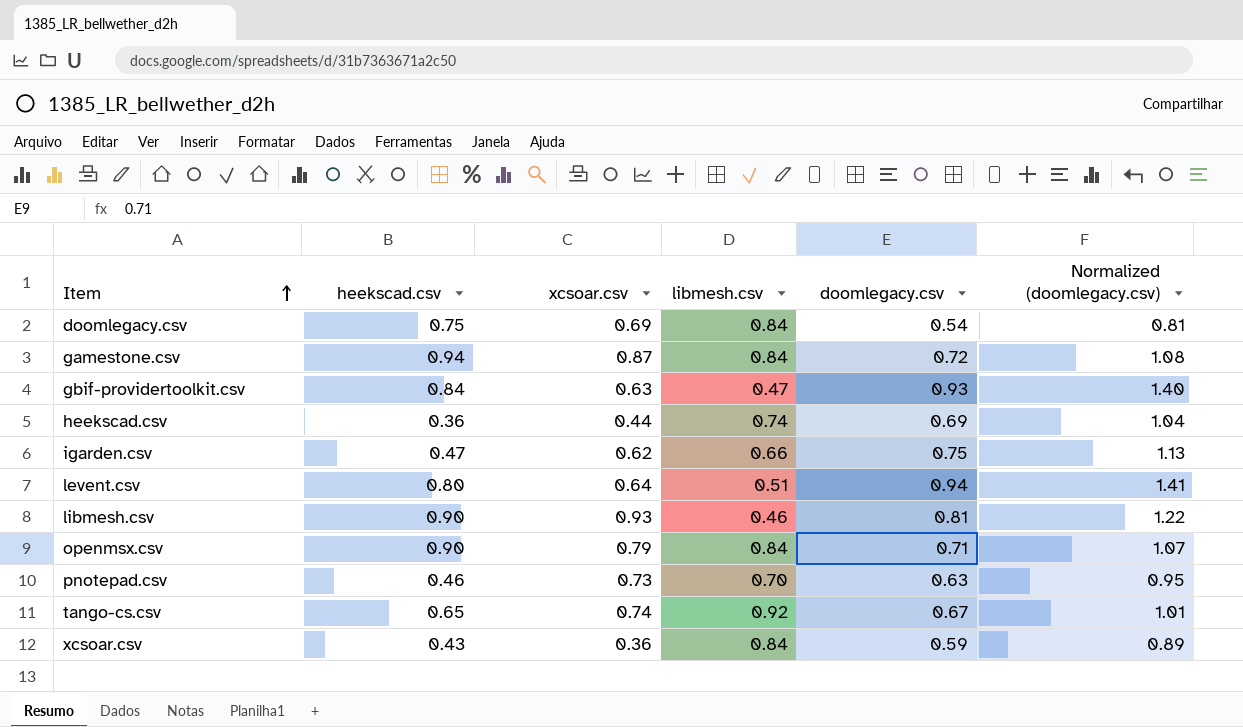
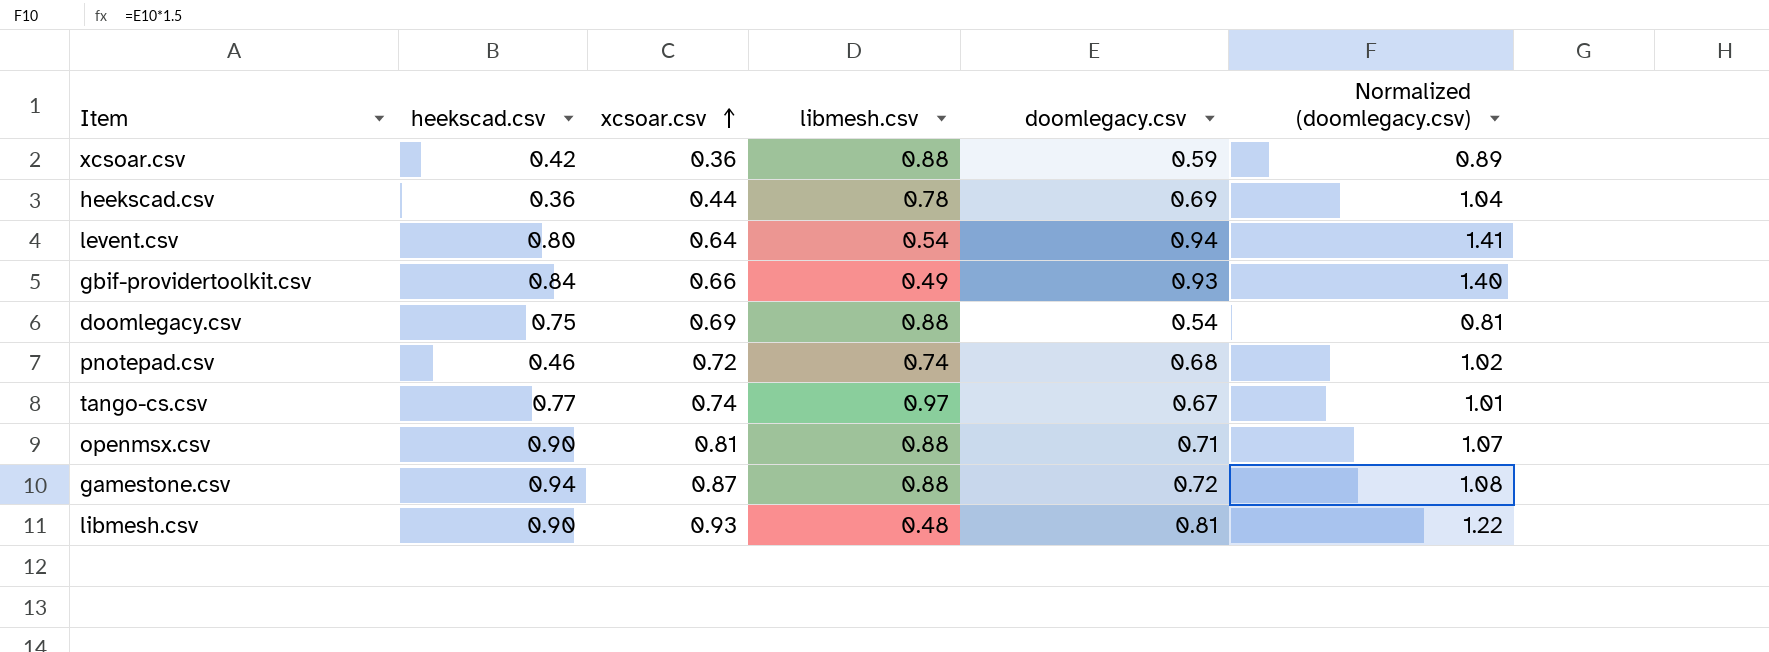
row order: Item ascending -> xcsoar.csv ascending
row igarden.csv: 0.47 | 0.62 | 0.66 | 0.75 | 1.13 -> none
xcsoar.csv | heekscad.csv: 0.43 -> 0.42
xcsoar.csv | libmesh.csv: 0.84 -> 0.88
heekscad.csv | libmesh.csv: 0.74 -> 0.78
levent.csv | libmesh.csv: 0.51 -> 0.54
gbif-providertoolkit.csv | xcsoar.csv: 0.63 -> 0.66
gbif-providertoolkit.csv | libmesh.csv: 0.47 -> 0.49
doomlegacy.csv | libmesh.csv: 0.84 -> 0.88
pnotepad.csv | xcsoar.csv: 0.73 -> 0.72
pnotepad.csv | libmesh.csv: 0.70 -> 0.74
pnotepad.csv | doomlegacy.csv: 0.63 -> 0.68
pnotepad.csv | Normalized (doomlegacy.csv): 0.95 -> 1.02
tango-cs.csv | heekscad.csv: 0.65 -> 0.77
tango-cs.csv | libmesh.csv: 0.92 -> 0.97
openmsx.csv | xcsoar.csv: 0.79 -> 0.81
openmsx.csv | libmesh.csv: 0.84 -> 0.88
gamestone.csv | libmesh.csv: 0.84 -> 0.88
libmesh.csv | libmesh.csv: 0.46 -> 0.48

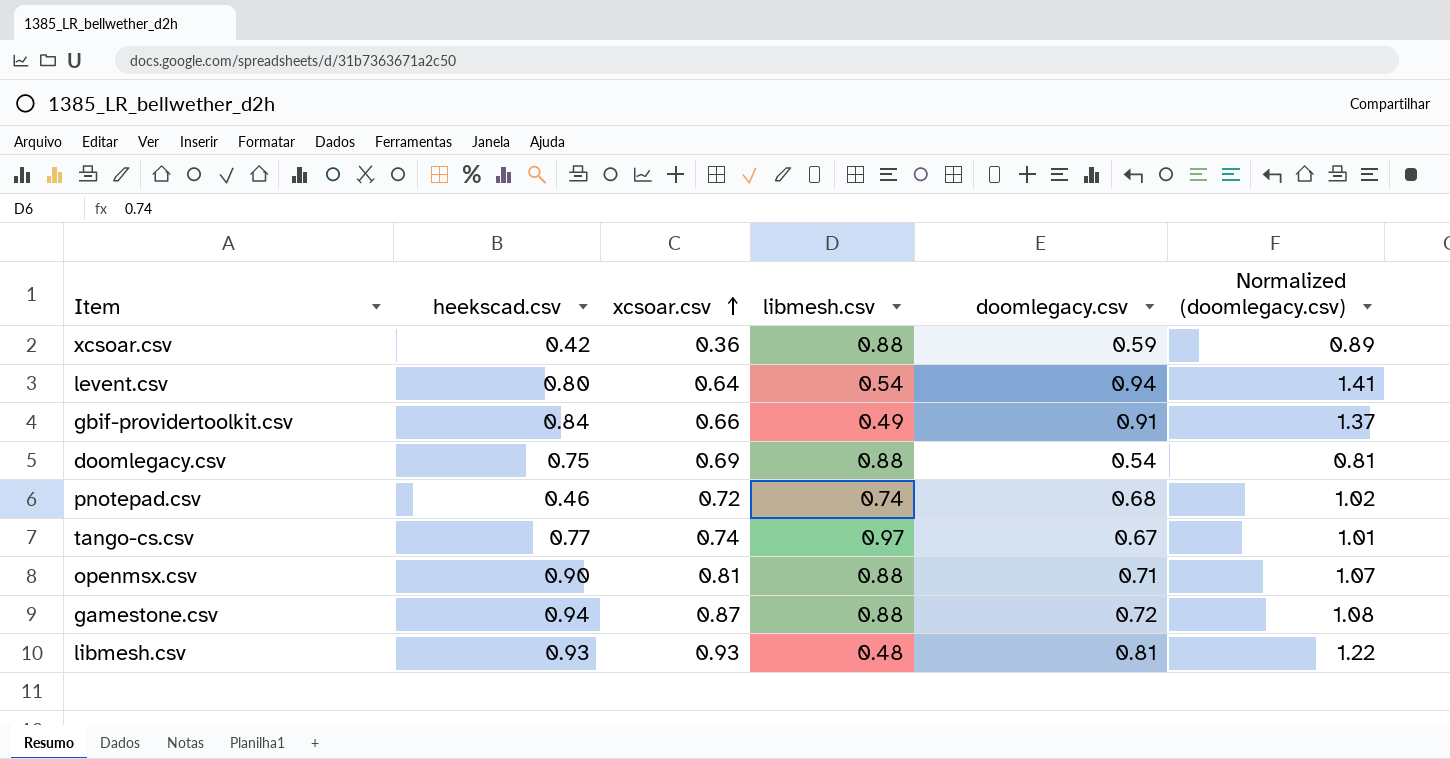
row heekscad.csv: 0.36 | 0.44 | 0.78 | 0.69 | 1.04 -> none
gbif-providertoolkit.csv | doomlegacy.csv: 0.93 -> 0.91
gbif-providertoolkit.csv | Normalized (doomlegacy.csv): 1.40 -> 1.37
libmesh.csv | heekscad.csv: 0.90 -> 0.93

